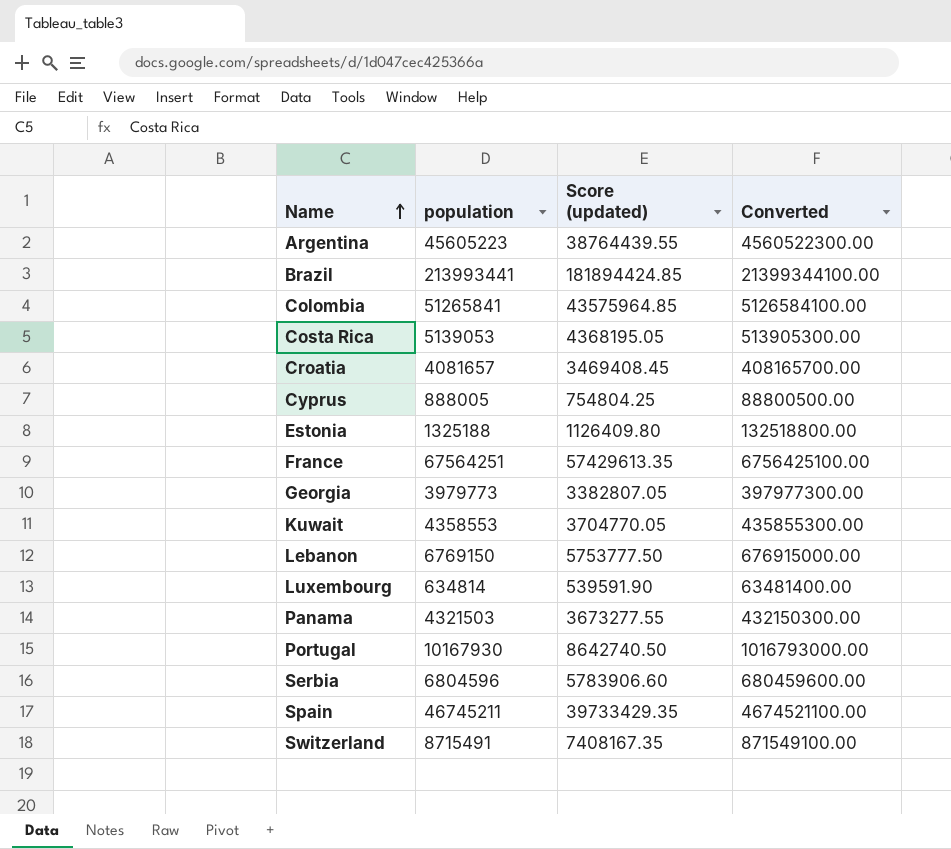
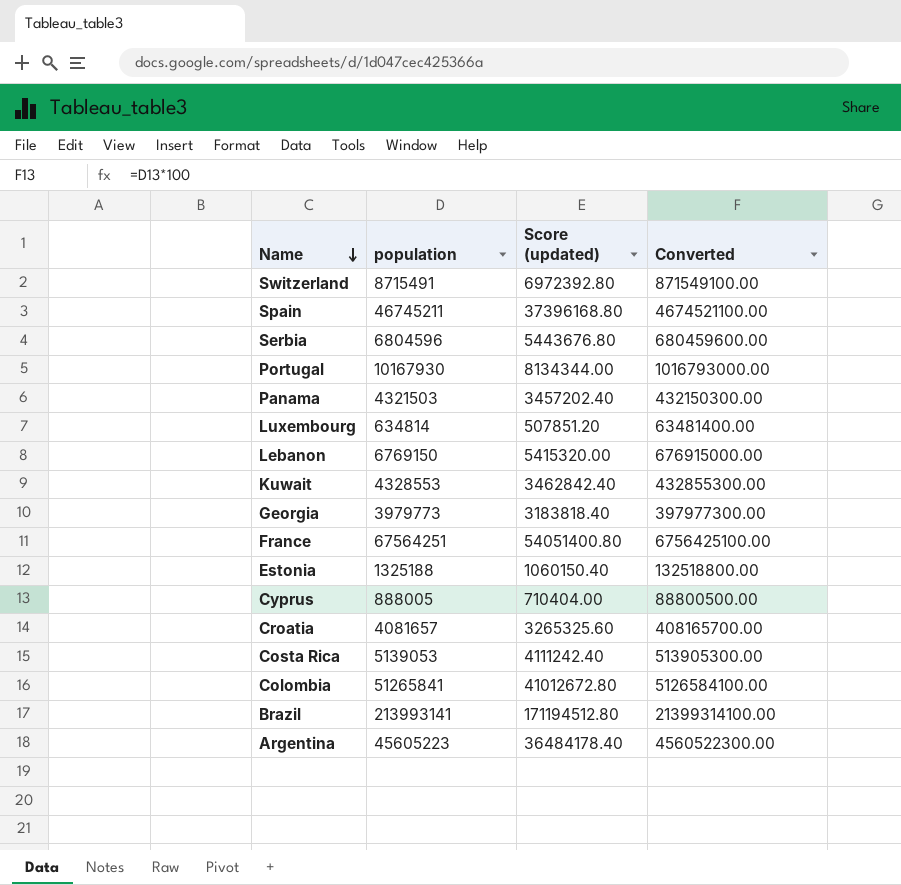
row order: Name ascending -> Name descending
column Score (updated) | formula: [population] * 0.85 -> [population] * 0.8
Kuwait | population: 4358553 -> 4328553
Kuwait | Converted: 435855300.00 -> 432855300.00
Brazil | population: 213993441 -> 213993141
Brazil | Converted: 21399344100.00 -> 21399314100.00

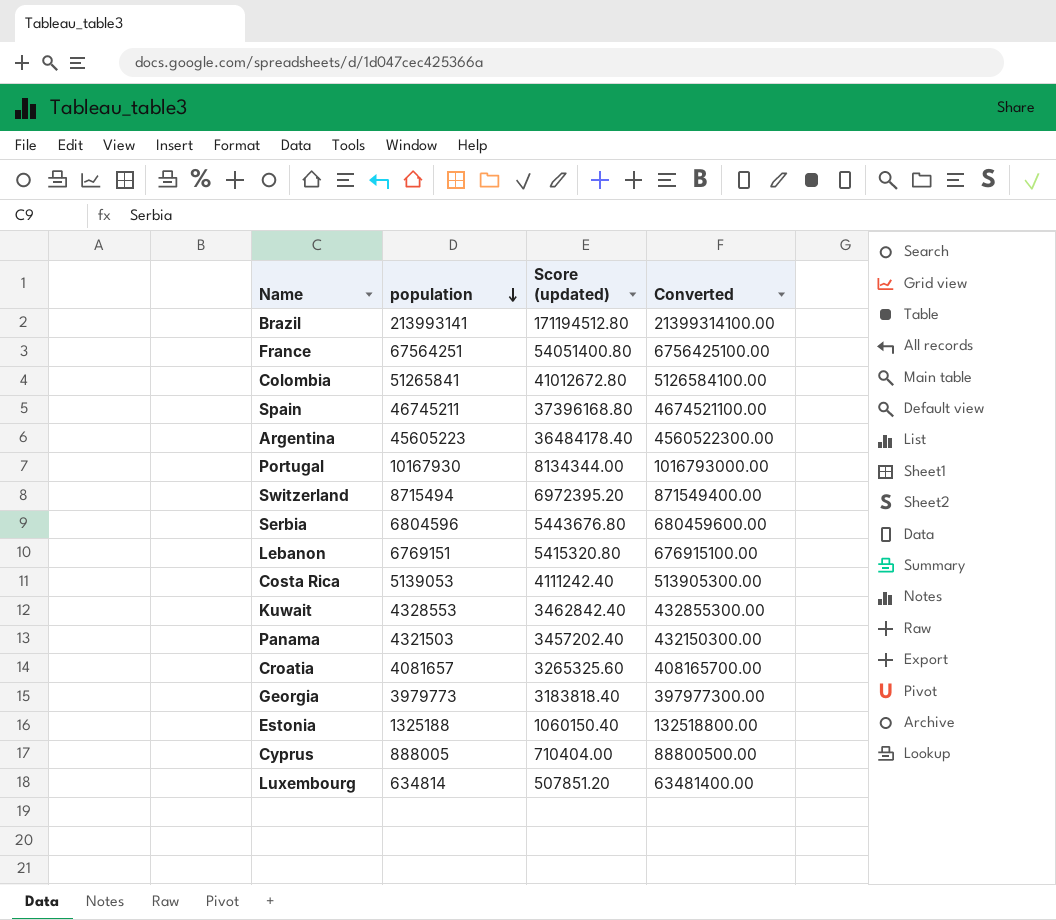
row order: Name descending -> population descending
Switzerland | population: 8715491 -> 8715494
Switzerland | Score (updated): 6972392.80 -> 6972395.20
Switzerland | Converted: 871549100.00 -> 871549400.00
Lebanon | population: 6769150 -> 6769151
Lebanon | Score (updated): 5415320.00 -> 5415320.80
Lebanon | Converted: 676915000.00 -> 676915100.00

